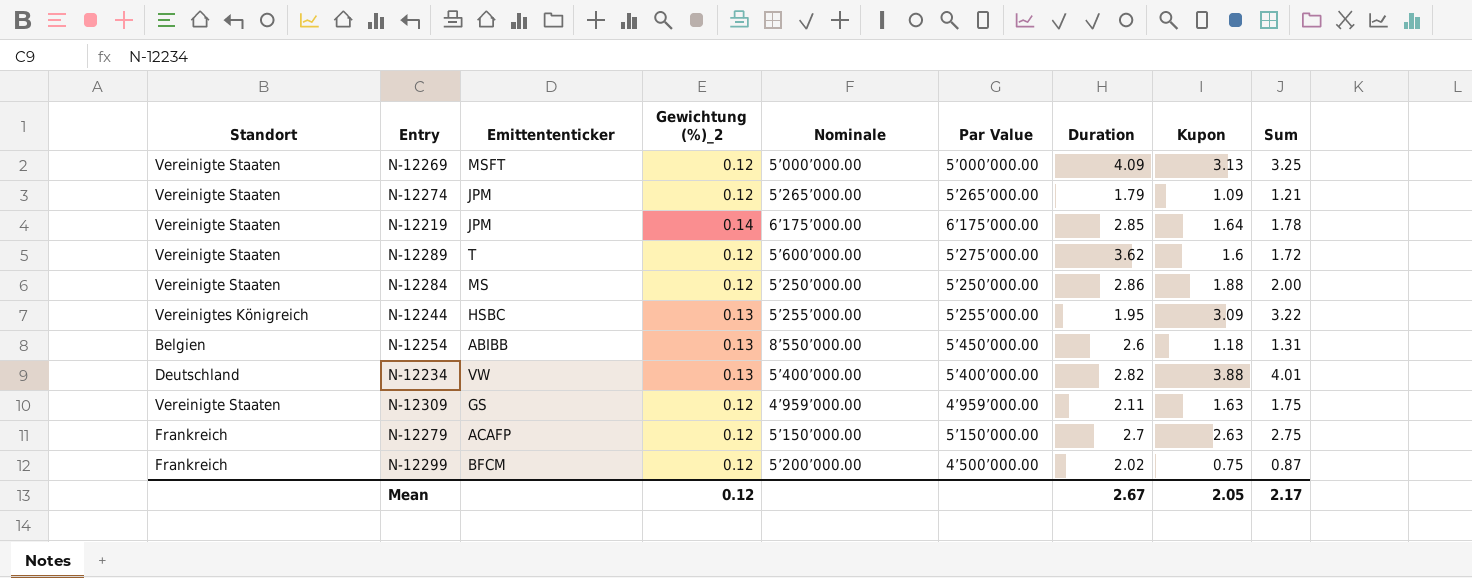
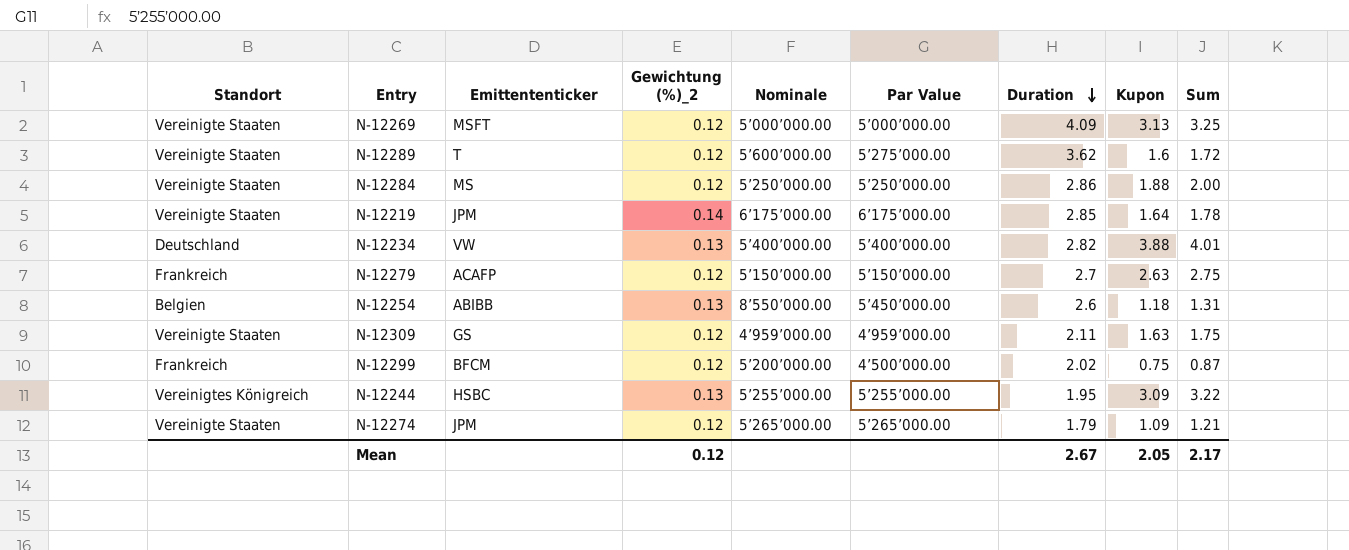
row order: none -> Duration descending

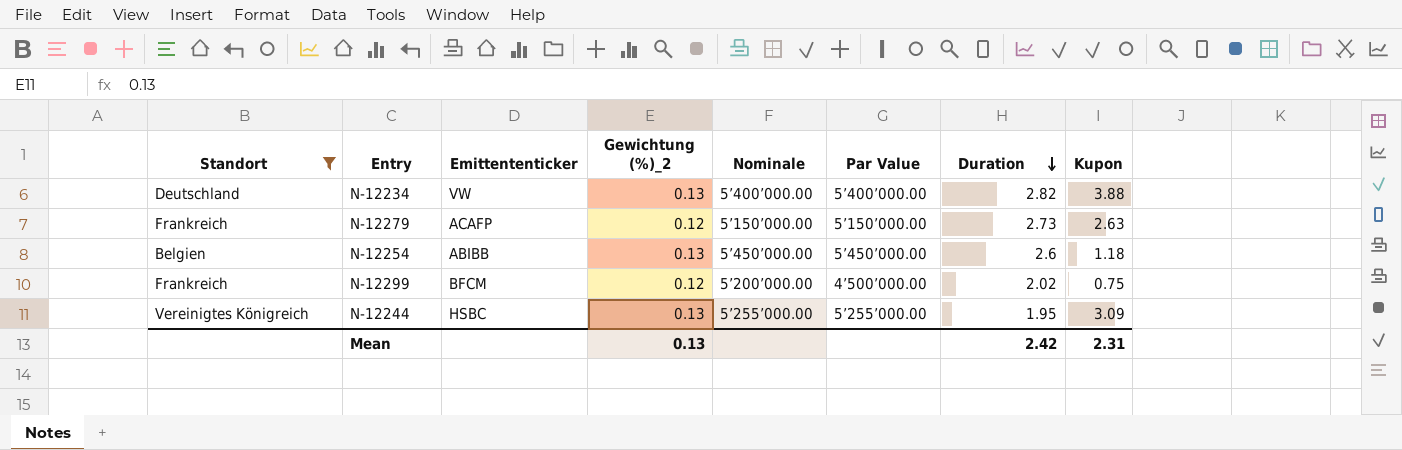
filter: none -> Standort != Vereinigte Staaten
column Sum | formula: [Gewichtung (%)_2] + [Kupon] -> none
N-12279 | Duration: 2.7 -> 2.73
N-12254 | Nominale: 8’550’000.00 -> 5’450’000.00
Mean | Gewichtung (%)_2: 0.12 -> 0.13
Mean | Duration: 2.67 -> 2.42
Mean | Kupon: 2.05 -> 2.31

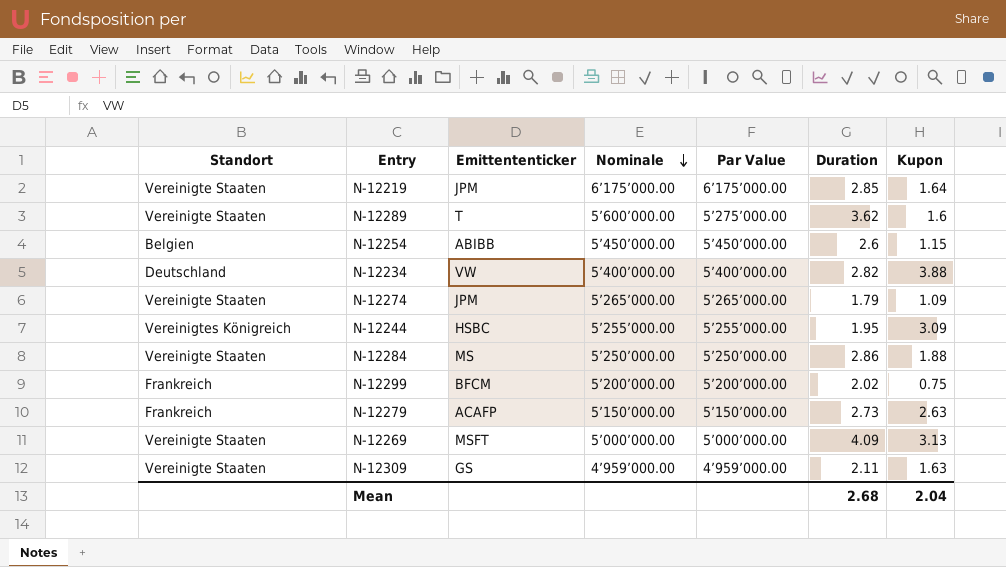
filter: Standort != Vereinigte Staaten -> none
row order: Duration descending -> Nominale descending
column Gewichtung (%)_2 | position: 4 -> none
N-12254 | Kupon: 1.18 -> 1.15
N-12299 | Par Value: 4’500’000.00 -> 5’200’000.00
Mean | Duration: 2.42 -> 2.68
Mean | Kupon: 2.31 -> 2.04

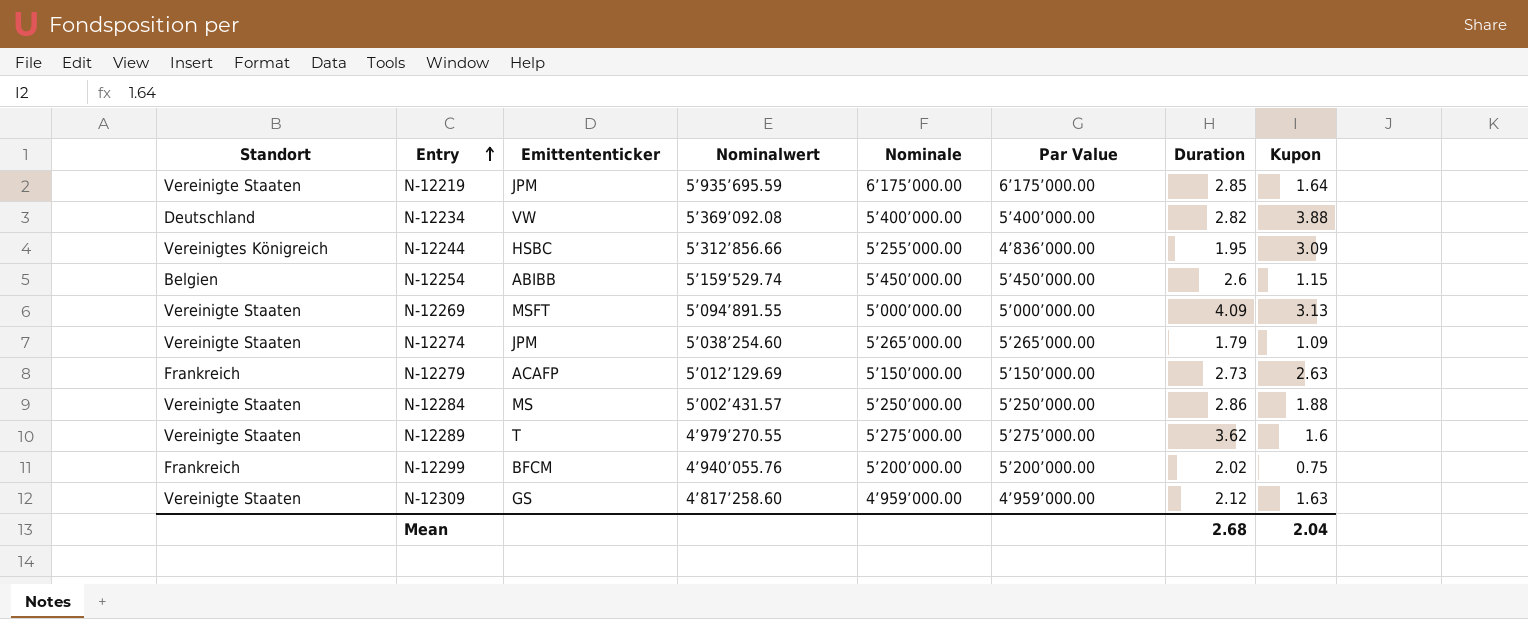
row order: Nominale descending -> Entry ascending
column Nominalwert | position: none -> 4
N-12244 | Par Value: 5’255’000.00 -> 4’836’000.00
N-12289 | Nominale: 5’600’000.00 -> 5’275’000.00
N-12309 | Duration: 2.11 -> 2.12

